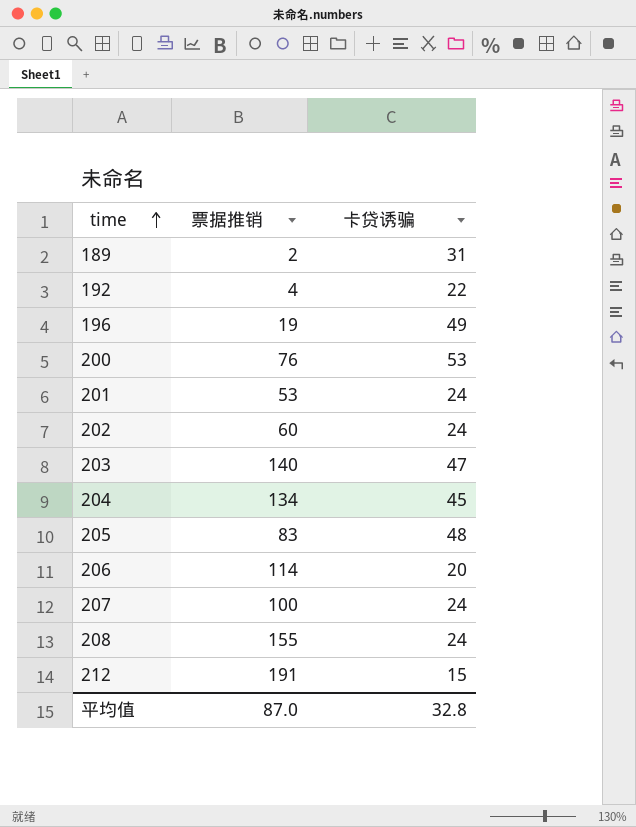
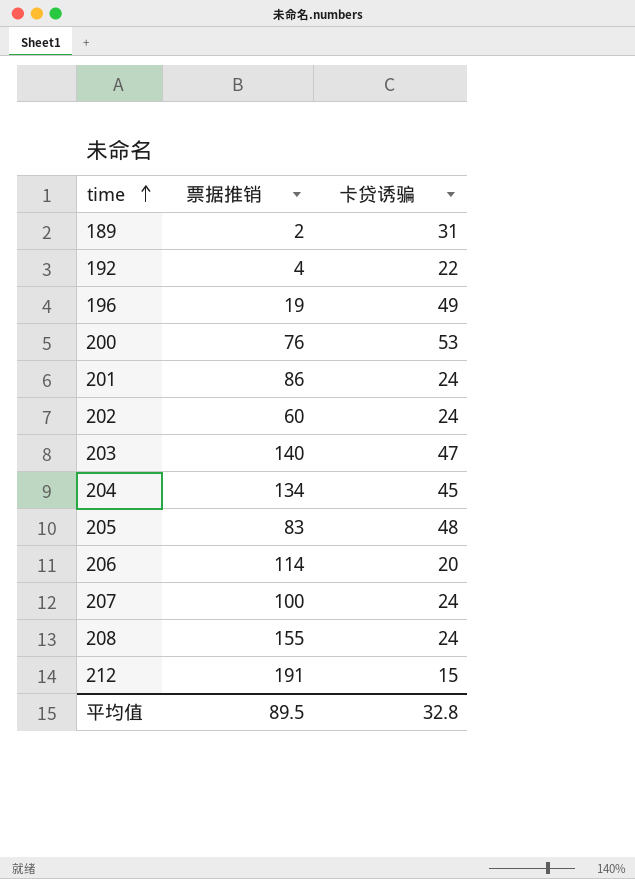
201 | 票据推销: 53 -> 86
平均值 | 票据推销: 87.0 -> 89.5

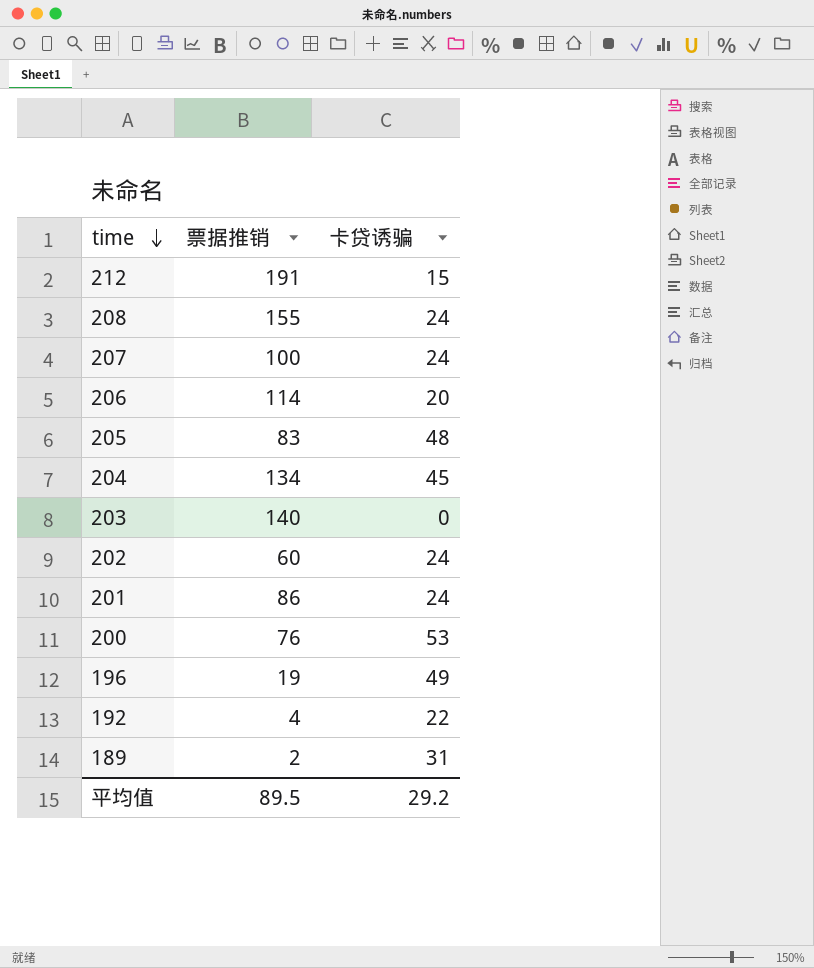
row order: time ascending -> time descending
203 | 卡贷诱骗: 47 -> 0
平均值 | 卡贷诱骗: 32.8 -> 29.2

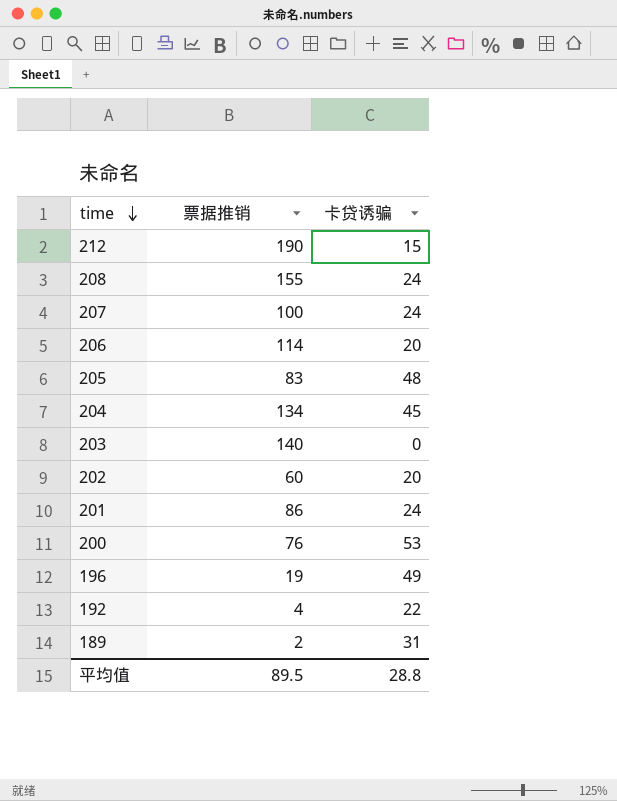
212 | 票据推销: 191 -> 190
202 | 卡贷诱骗: 24 -> 20
平均值 | 卡贷诱骗: 29.2 -> 28.8

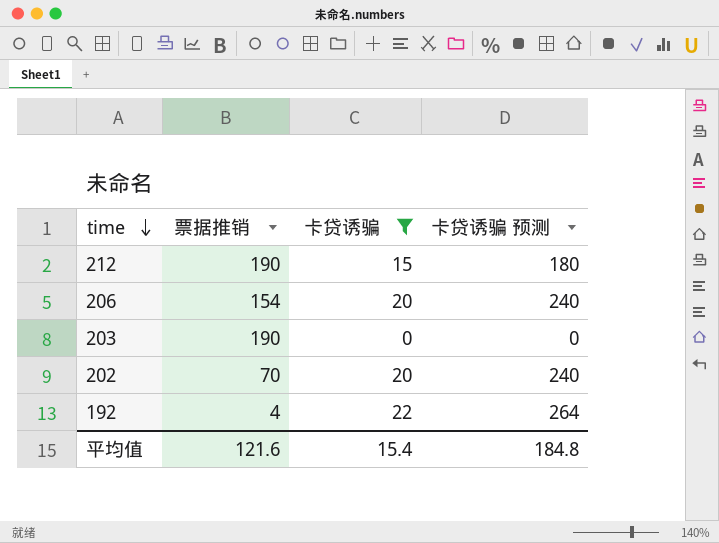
filter: none -> 卡贷诱骗 <= 22
column 卡贷诱骗 预测 | formula: none -> [卡贷诱骗] * 12
206 | 票据推销: 114 -> 154
203 | 票据推销: 140 -> 190
202 | 票据推销: 60 -> 70
平均值 | 票据推销: 89.5 -> 121.6
平均值 | 卡贷诱骗: 28.8 -> 15.4

